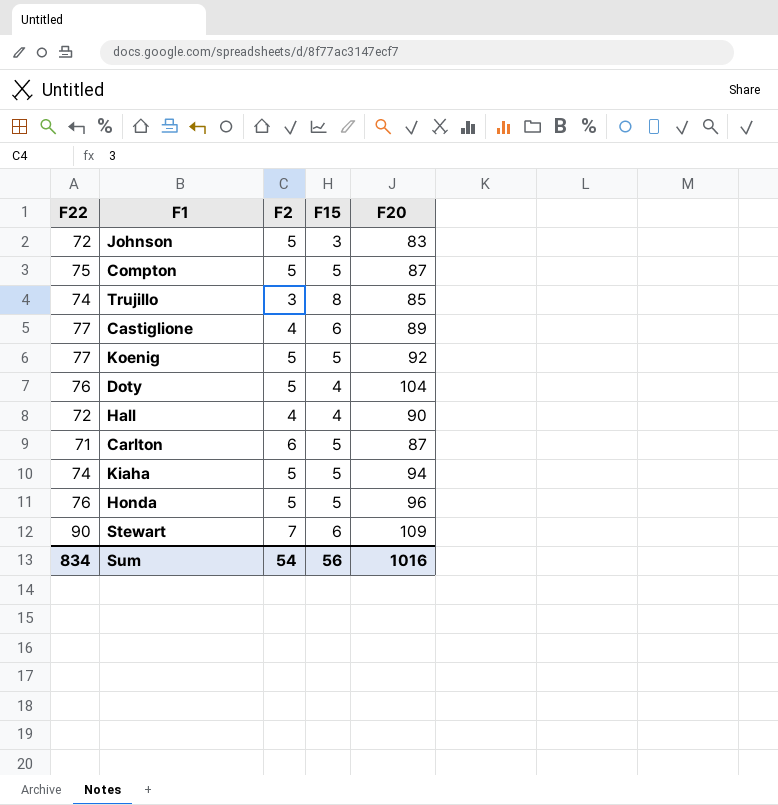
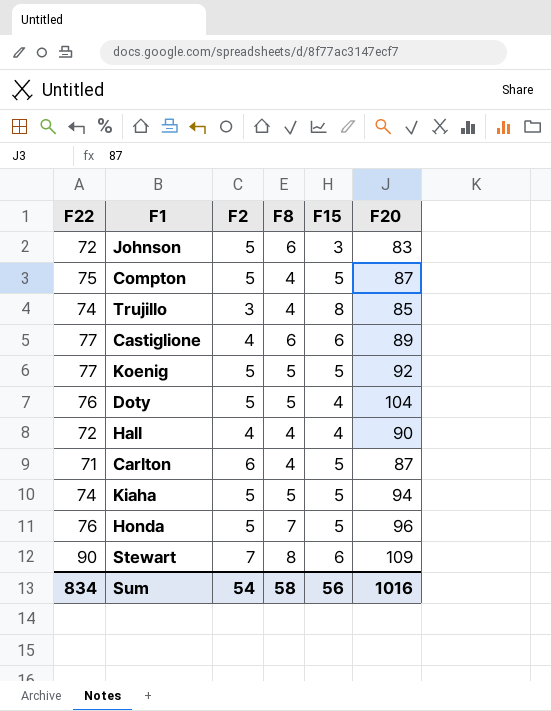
column F8 | position: none -> 4

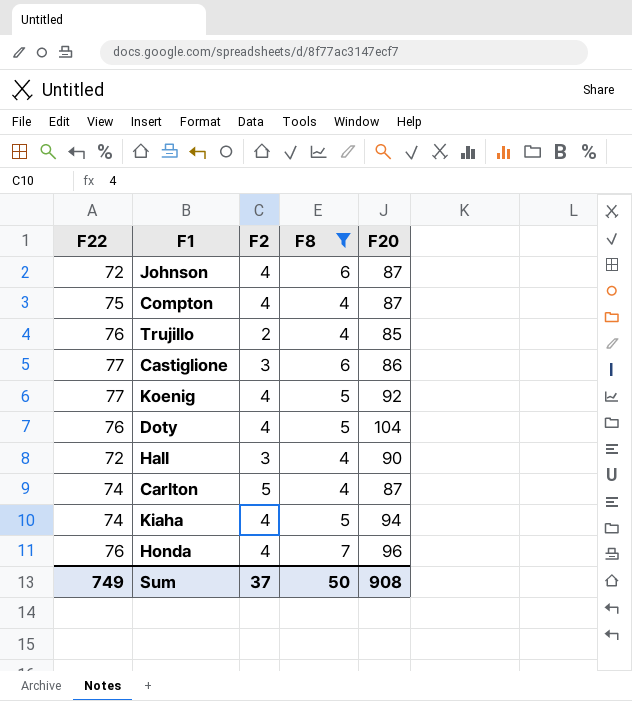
filter: none -> F8 != 8
column F15 | position: 5 -> none
Johnson | F2: 5 -> 4
Johnson | F20: 83 -> 87
Compton | F2: 5 -> 4
Trujillo | F22: 74 -> 76
Trujillo | F2: 3 -> 2
Castiglione | F2: 4 -> 3
Castiglione | F20: 89 -> 86
Koenig | F2: 5 -> 4
Doty | F2: 5 -> 4
Hall | F2: 4 -> 3
Carlton | F22: 71 -> 74
Carlton | F2: 6 -> 5
Kiaha | F2: 5 -> 4
Honda | F2: 5 -> 4
Sum | F22: 834 -> 749
Sum | F2: 54 -> 37
Sum | F8: 58 -> 50
Sum | F20: 1016 -> 908

